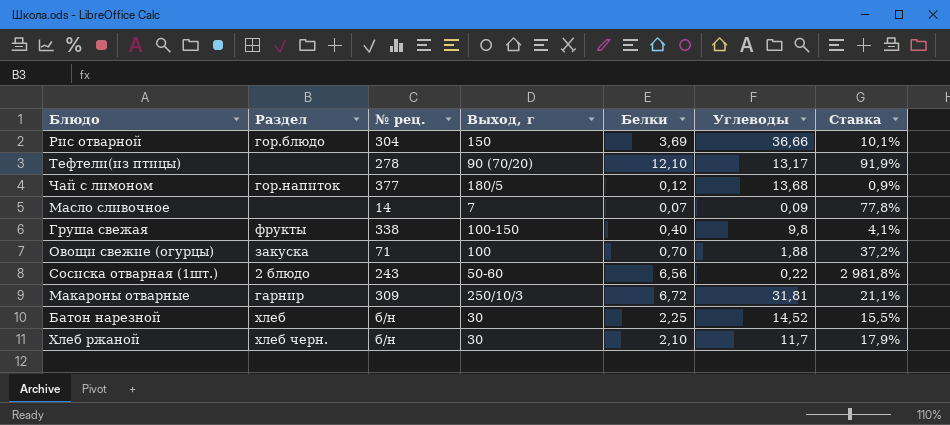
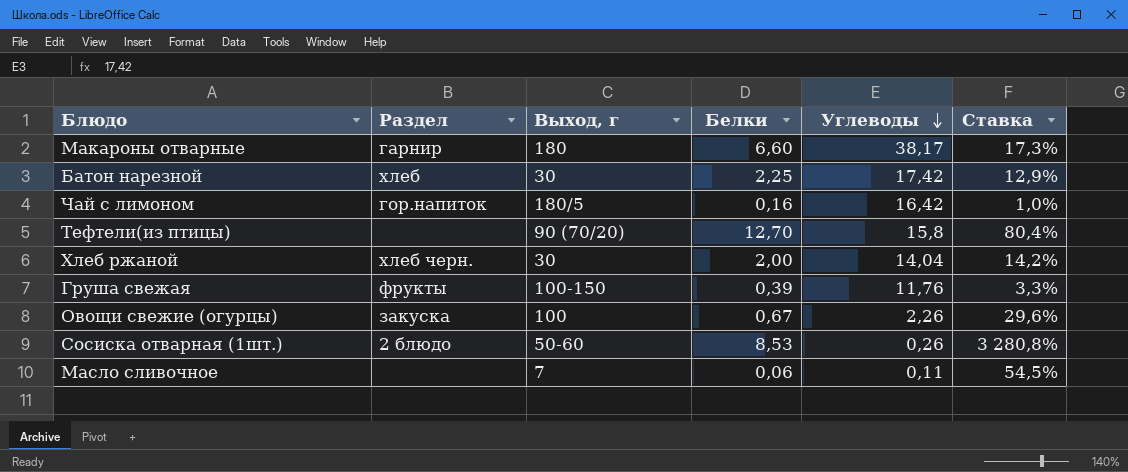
row order: none -> Углеводы descending
column № рец. | position: 3 -> none
row Рис отварной: гор.блюдо | 304 | 150 | 3,69 | 36,66 | 10,1% -> none
Макароны отварные | Выход, г: 250/10/3 -> 180
Макароны отварные | Белки: 6,72 -> 6,60
Макароны отварные | Углеводы: 31,81 -> 38,17
Макароны отварные | Ставка: 21,1% -> 17,3%
Батон нарезной | Углеводы: 14,52 -> 17,42
Батон нарезной | Ставка: 15,5% -> 12,9%
Чай с лимоном | Белки: 0,12 -> 0,16
Чай с лимоном | Углеводы: 13,68 -> 16,42
Чай с лимоном | Ставка: 0,9% -> 1,0%
Тефтели(из птицы) | Белки: 12,10 -> 12,70
Тефтели(из птицы) | Углеводы: 13,17 -> 15,8
Тефтели(из птицы) | Ставка: 91,9% -> 80,4%
Хлеб ржаной | Белки: 2,10 -> 2,00
Хлеб ржаной | Углеводы: 11,7 -> 14,04
Хлеб ржаной | Ставка: 17,9% -> 14,2%
Груша свежая | Белки: 0,40 -> 0,39
Груша свежая | Углеводы: 9,8 -> 11,76
Груша свежая | Ставка: 4,1% -> 3,3%
Овощи свежие (огурцы) | Белки: 0,70 -> 0,67
Овощи свежие (огурцы) | Углеводы: 1,88 -> 2,26
Овощи свежие (огурцы) | Ставка: 37,2% -> 29,6%
Сосиска отварная (1шт.) | Белки: 6,56 -> 8,53
Сосиска отварная (1шт.) | Углеводы: 0,22 -> 0,26
Сосиска отварная (1шт.) | Ставка: 2 981,8% -> 3 280,8%
Масло сливочное | Белки: 0,07 -> 0,06
Масло сливочное | Углеводы: 0,09 -> 0,11
Масло сливочное | Ставка: 77,8% -> 54,5%

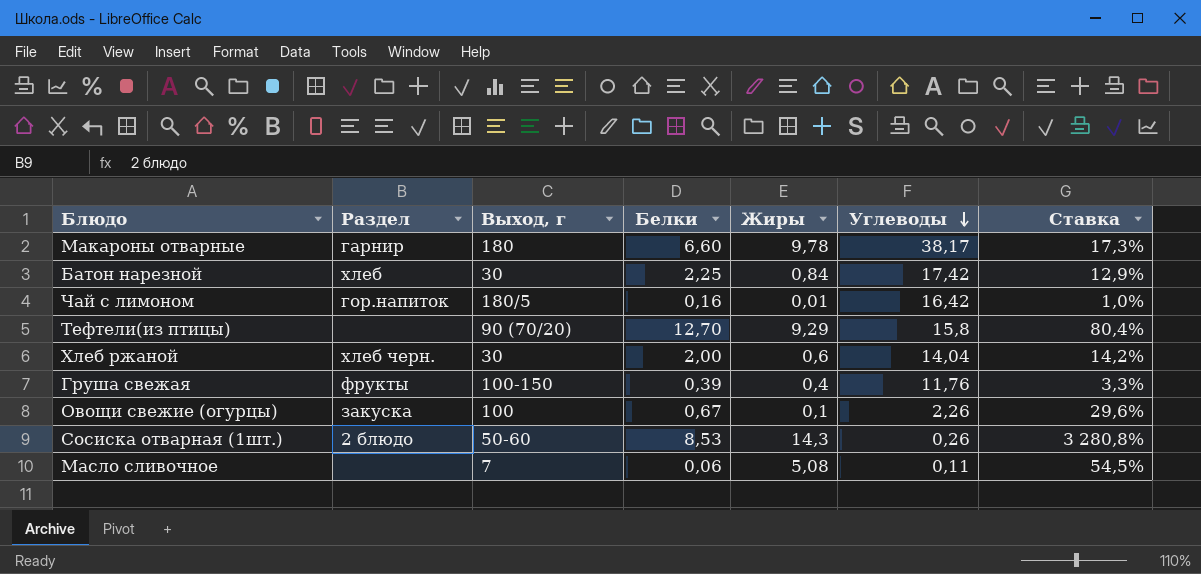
column Жиры | position: none -> 5

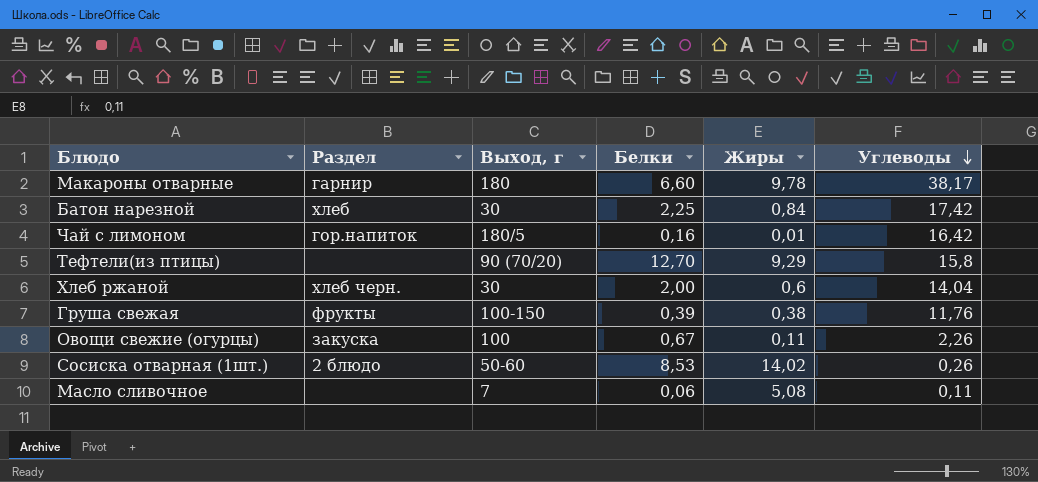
column Ставка | formula: [Белки] / [Углеводы] -> none
Груша свежая | Жиры: 0,4 -> 0,38
Овощи свежие (огурцы) | Жиры: 0,1 -> 0,11
Сосиска отварная (1шт.) | Жиры: 14,3 -> 14,02

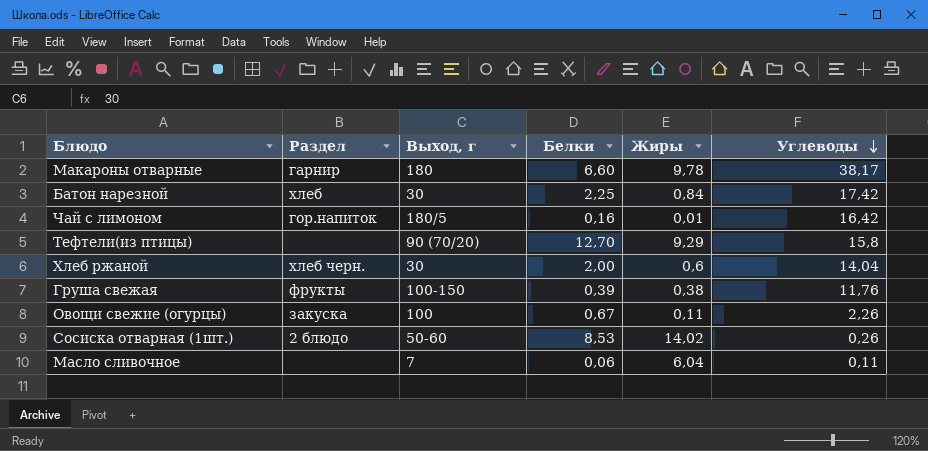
Масло сливочное | Жиры: 5,08 -> 6,04

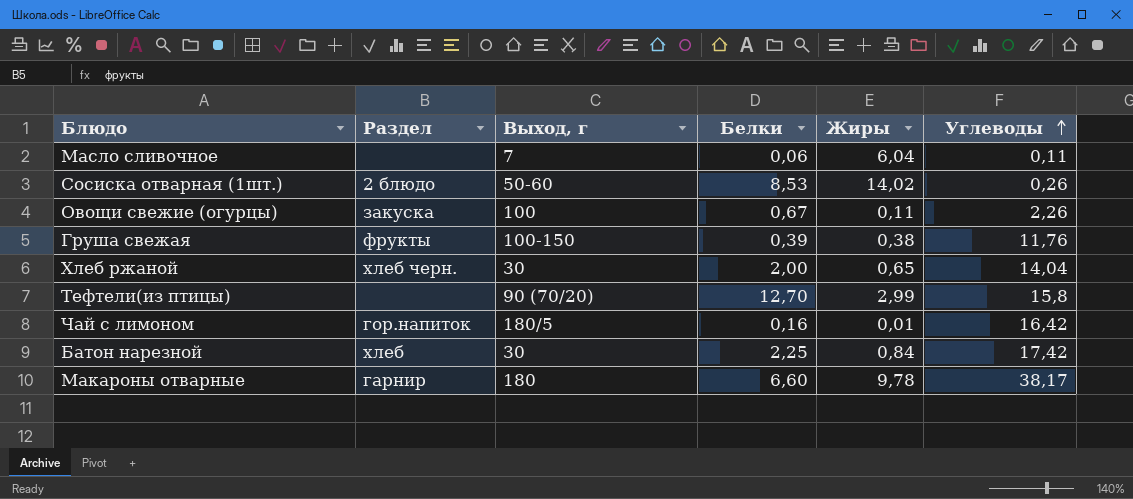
row order: Углеводы descending -> Углеводы ascending
Хлеб ржаной | Жиры: 0,6 -> 0,65
Тефтели(из птицы) | Жиры: 9,29 -> 2,99

